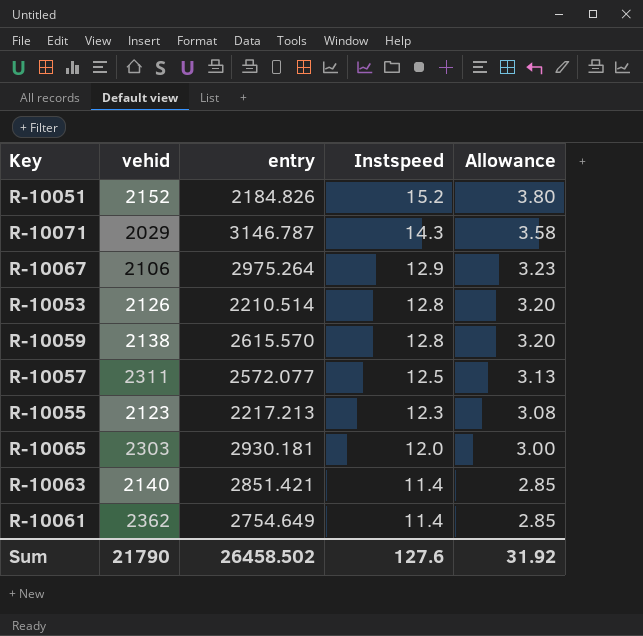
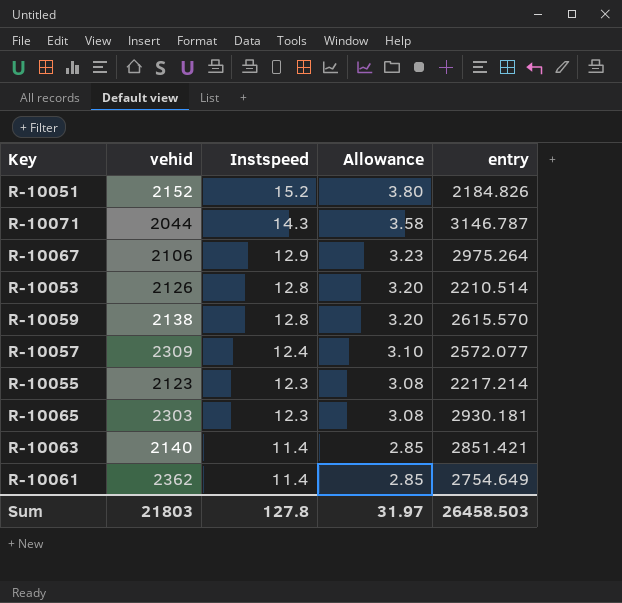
column entry | position: 3 -> 5
R-10071 | vehid: 2029 -> 2044
R-10057 | vehid: 2311 -> 2309
R-10057 | Instspeed: 12.5 -> 12.4
R-10057 | Allowance: 3.13 -> 3.10
R-10055 | entry: 2217.213 -> 2217.214
R-10065 | Instspeed: 12.0 -> 12.3
R-10065 | Allowance: 3.00 -> 3.08
Sum | vehid: 21790 -> 21803
Sum | Instspeed: 127.6 -> 127.8
Sum | Allowance: 31.92 -> 31.97
Sum | entry: 26458.502 -> 26458.503

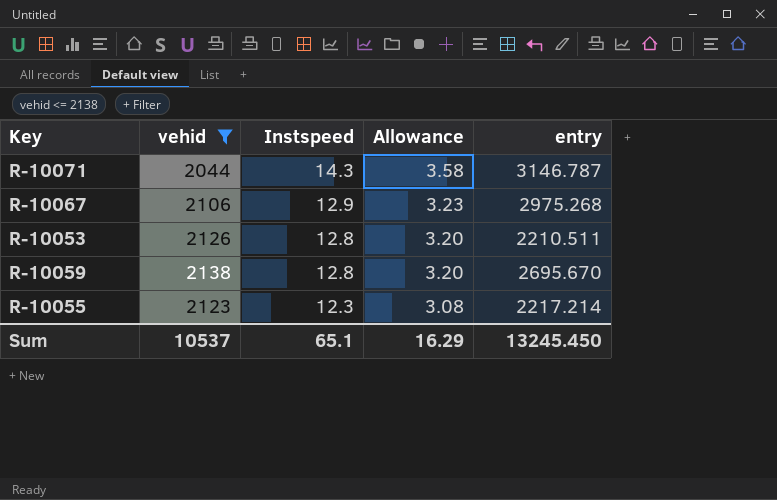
filter: none -> vehid <= 2138
R-10067 | entry: 2975.264 -> 2975.268
R-10053 | entry: 2210.514 -> 2210.511
R-10059 | entry: 2615.570 -> 2695.670
Sum | vehid: 21803 -> 10537
Sum | Instspeed: 127.8 -> 65.1
Sum | Allowance: 31.97 -> 16.29
Sum | entry: 26458.503 -> 13245.450

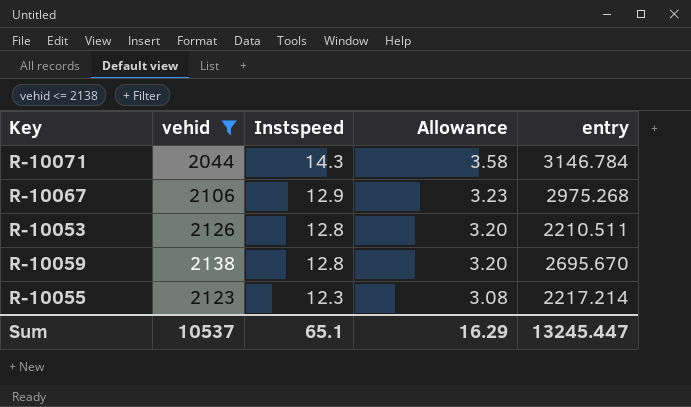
R-10071 | entry: 3146.787 -> 3146.784
Sum | entry: 13245.450 -> 13245.447

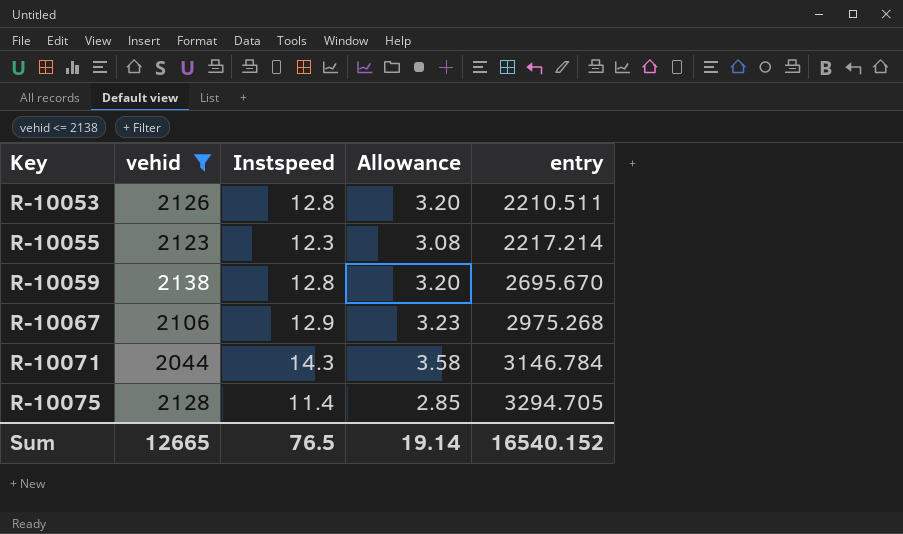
row order: Instspeed descending -> Key ascending
row R-10075: none -> 2128 | 11.4 | 2.85 | 3294.705
Sum | vehid: 10537 -> 12665
Sum | Instspeed: 65.1 -> 76.5
Sum | Allowance: 16.29 -> 19.14
Sum | entry: 13245.447 -> 16540.152

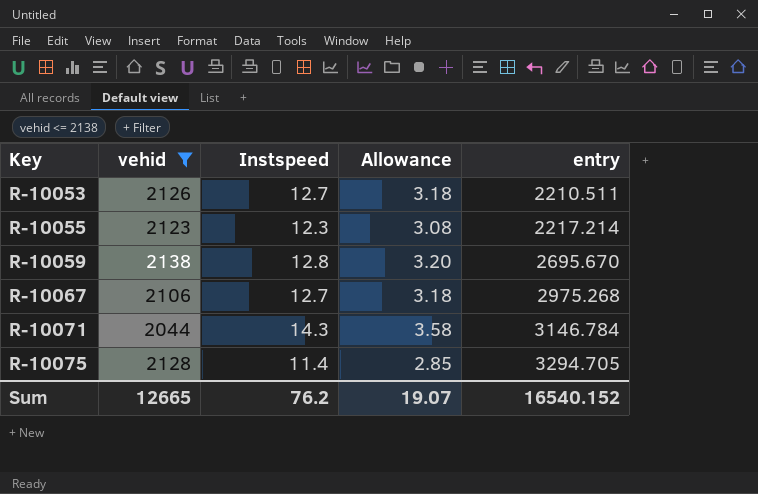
R-10053 | Instspeed: 12.8 -> 12.7
R-10053 | Allowance: 3.20 -> 3.18
R-10067 | Instspeed: 12.9 -> 12.7
R-10067 | Allowance: 3.23 -> 3.18
Sum | Instspeed: 76.5 -> 76.2
Sum | Allowance: 19.14 -> 19.07

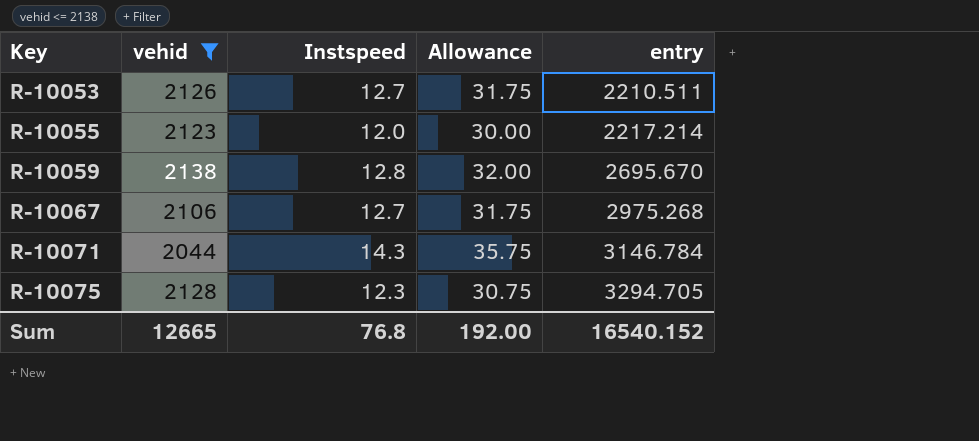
column Allowance | formula: [Instspeed] * 0.25 -> [Instspeed] * 2.5
R-10055 | Instspeed: 12.3 -> 12.0
R-10075 | Instspeed: 11.4 -> 12.3
Sum | Instspeed: 76.2 -> 76.8
Sum | Allowance: 19.07 -> 192.00

